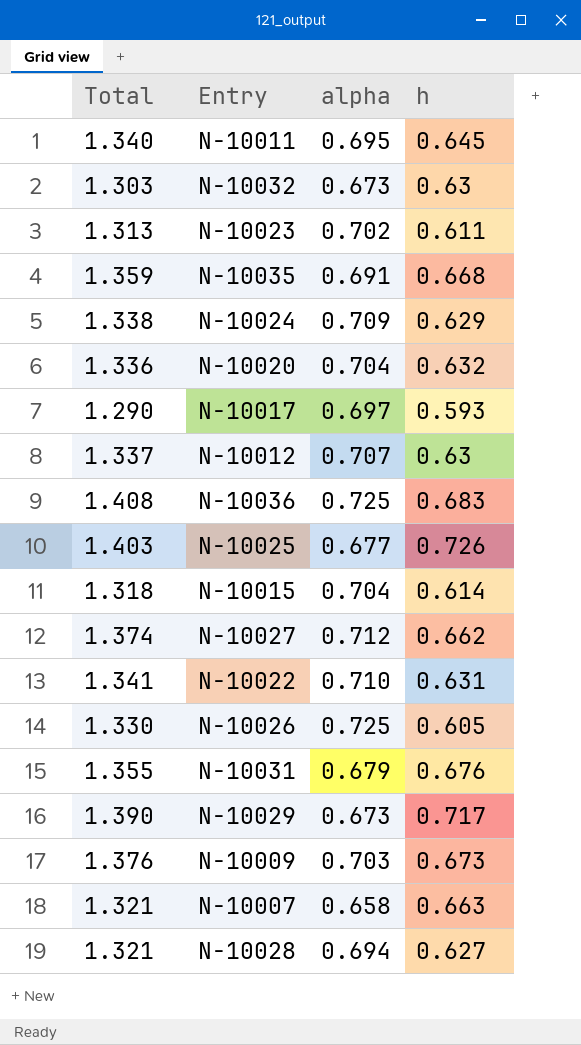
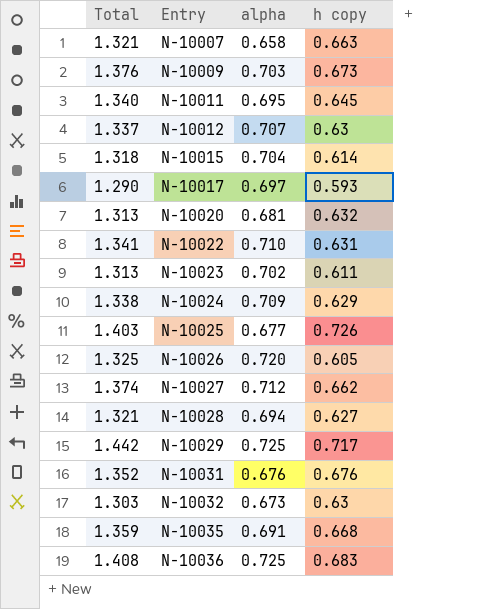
row order: none -> Entry ascending
column name: h -> h copy
N-10020 | Total: 1.336 -> 1.313
N-10020 | alpha: 0.704 -> 0.681
N-10026 | Total: 1.330 -> 1.325
N-10026 | alpha: 0.725 -> 0.720
N-10029 | Total: 1.390 -> 1.442
N-10029 | alpha: 0.673 -> 0.725
N-10031 | Total: 1.355 -> 1.352
N-10031 | alpha: 0.679 -> 0.676

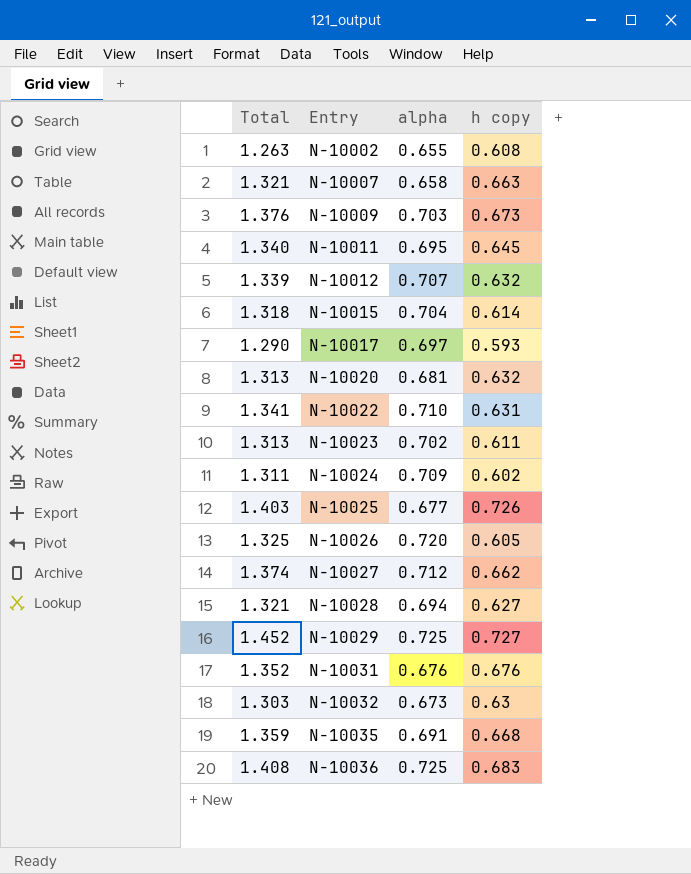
row N-10002: none -> 1.263 | 0.655 | 0.608
N-10012 | Total: 1.337 -> 1.339
N-10012 | h copy: 0.63 -> 0.632
N-10024 | Total: 1.338 -> 1.311
N-10024 | h copy: 0.629 -> 0.602
N-10029 | Total: 1.442 -> 1.452
N-10029 | h copy: 0.717 -> 0.727

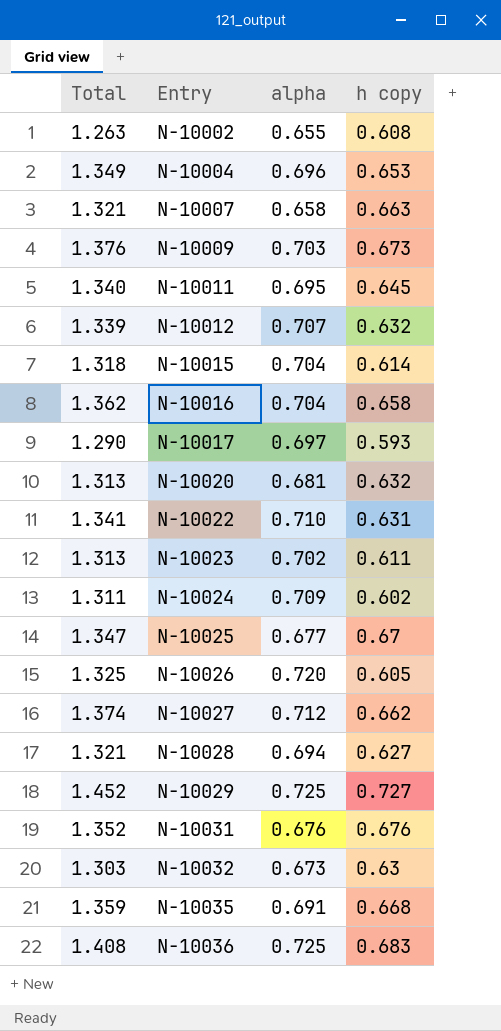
row N-10004: none -> 1.349 | 0.696 | 0.653
row N-10016: none -> 1.362 | 0.704 | 0.658
N-10025 | Total: 1.403 -> 1.347
N-10025 | h copy: 0.726 -> 0.67

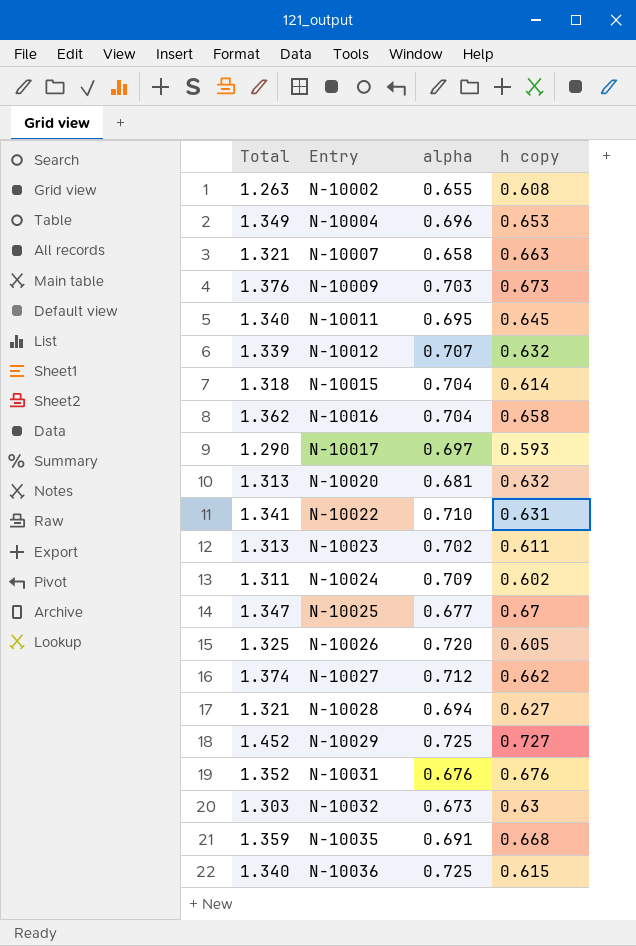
N-10036 | Total: 1.408 -> 1.340
N-10036 | h copy: 0.683 -> 0.615

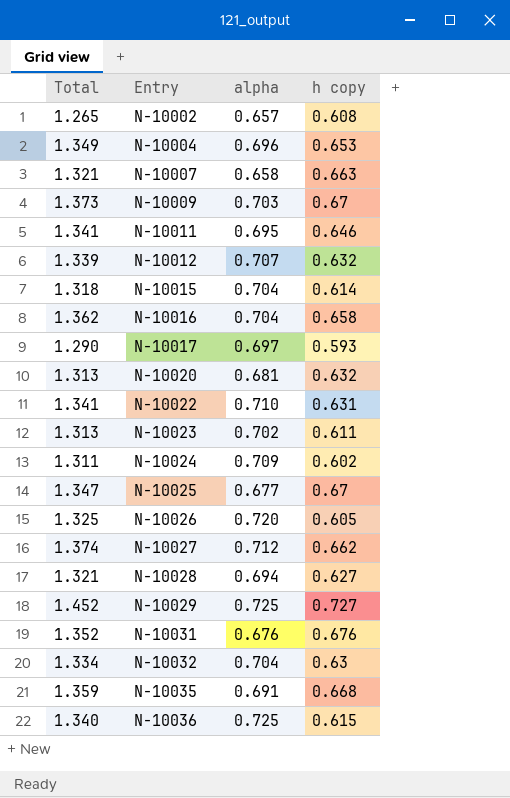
N-10002 | Total: 1.263 -> 1.265
N-10002 | alpha: 0.655 -> 0.657
N-10009 | Total: 1.376 -> 1.373
N-10009 | h copy: 0.673 -> 0.67
N-10011 | Total: 1.340 -> 1.341
N-10011 | h copy: 0.645 -> 0.646
N-10032 | Total: 1.303 -> 1.334
N-10032 | alpha: 0.673 -> 0.704

